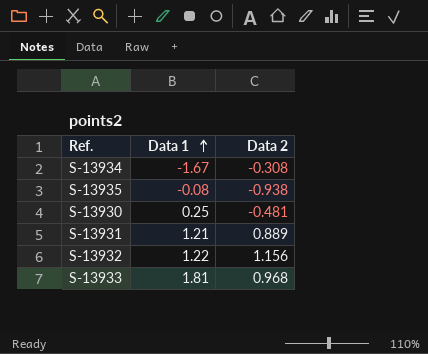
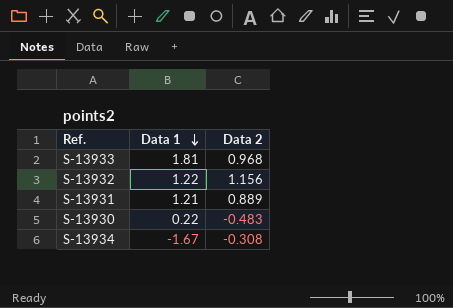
row order: Data 1 ascending -> Data 1 descending
row S-13935: -0.08 | -0.938 -> none
S-13930 | Data 1: 0.25 -> 0.22
S-13930 | Data 2: -0.481 -> -0.483

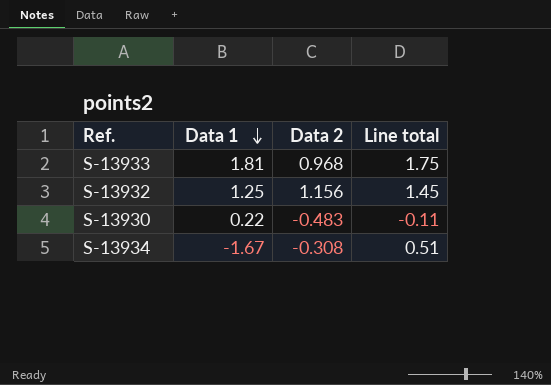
column Line total | formula: none -> [Data 1] * [Data 2]
row S-13931: 1.21 | 0.889 -> none
S-13932 | Data 1: 1.22 -> 1.25

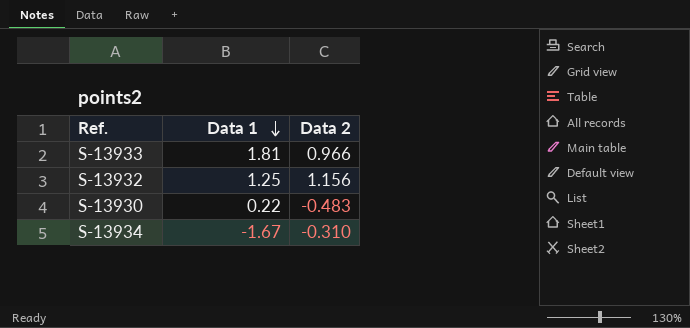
column Line total | formula: [Data 1] * [Data 2] -> none
S-13933 | Data 2: 0.968 -> 0.966
S-13934 | Data 2: -0.308 -> -0.310

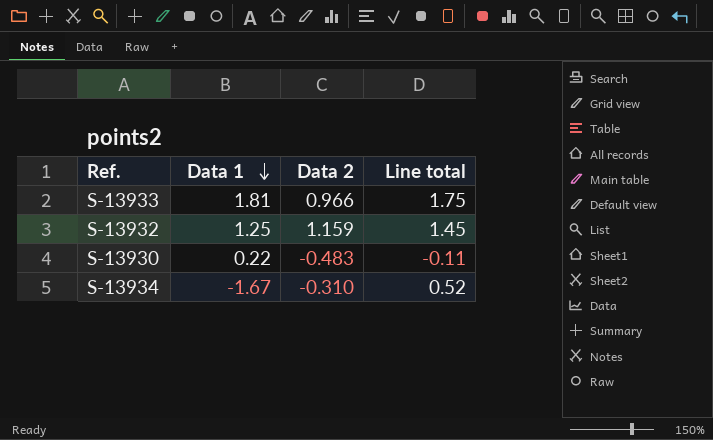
column Line total | formula: none -> [Data 1] * [Data 2]
S-13932 | Data 2: 1.156 -> 1.159

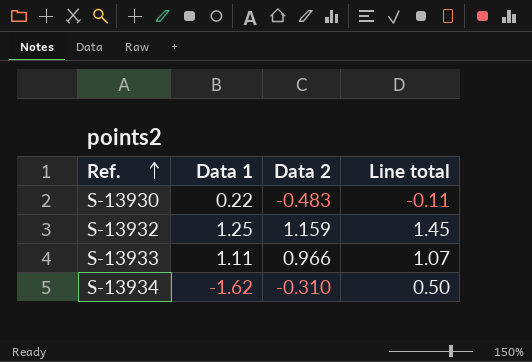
row order: Data 1 descending -> Ref. ascending
S-13933 | Data 1: 1.81 -> 1.11
S-13933 | Line total: 1.75 -> 1.07
S-13934 | Data 1: -1.67 -> -1.62
S-13934 | Line total: 0.52 -> 0.50

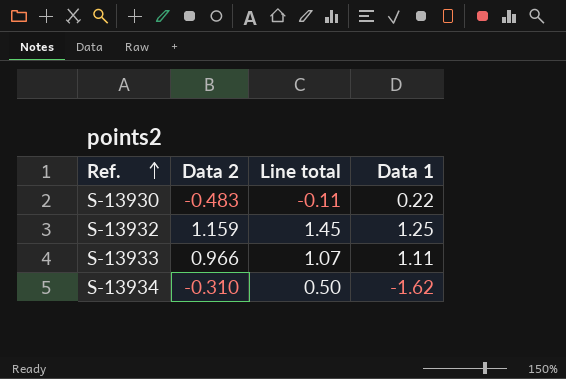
column Data 1 | position: 2 -> 4

